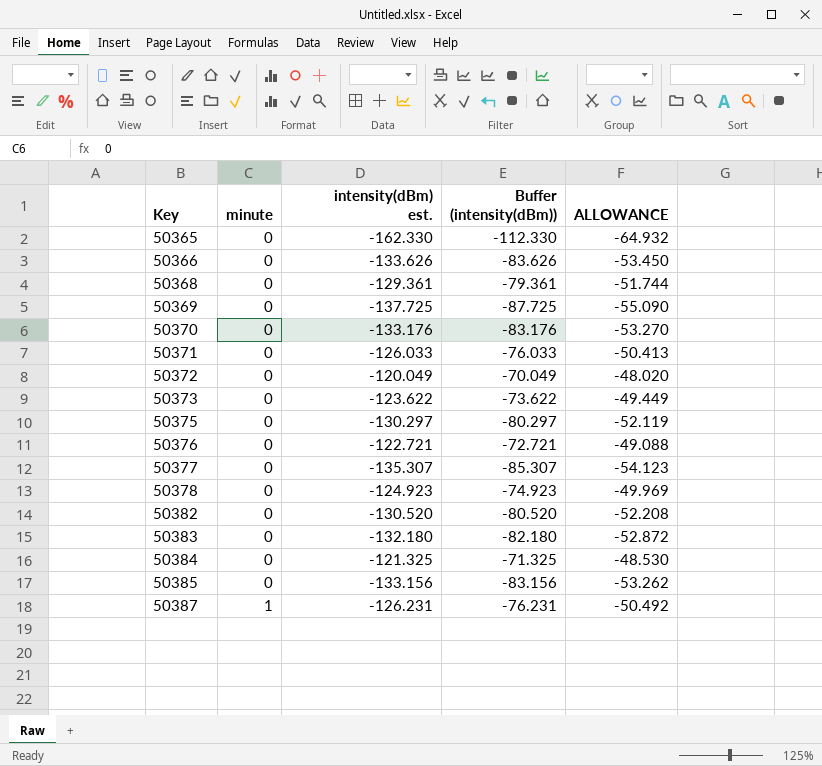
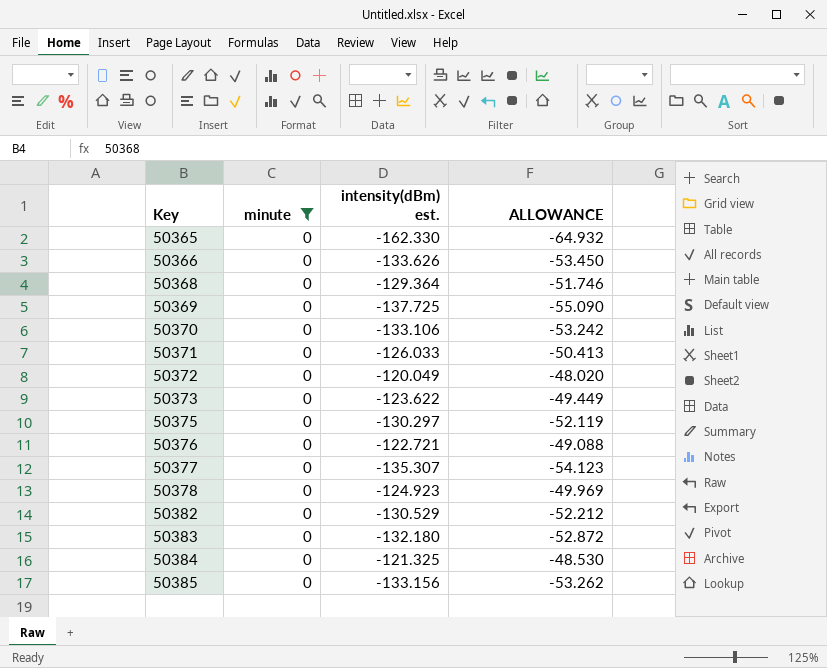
filter: none -> minute = 0
column Buffer (intensity(dBm)) | formula: [intensity(dBm) est.] + 50 -> none
50368 | intensity(dBm) est.: -129.361 -> -129.364
50368 | ALLOWANCE: -51.744 -> -51.746
50370 | intensity(dBm) est.: -133.176 -> -133.106
50370 | ALLOWANCE: -53.270 -> -53.242
50382 | intensity(dBm) est.: -130.520 -> -130.529
50382 | ALLOWANCE: -52.208 -> -52.212

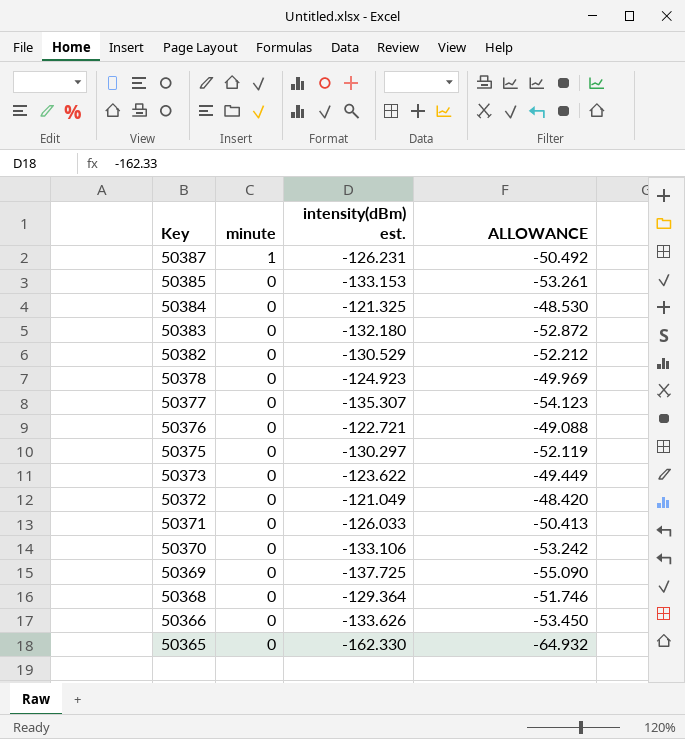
filter: minute = 0 -> none
row order: Key ascending -> Key descending
50385 | intensity(dBm) est.: -133.156 -> -133.153
50385 | ALLOWANCE: -53.262 -> -53.261
50372 | intensity(dBm) est.: -120.049 -> -121.049
50372 | ALLOWANCE: -48.020 -> -48.420

